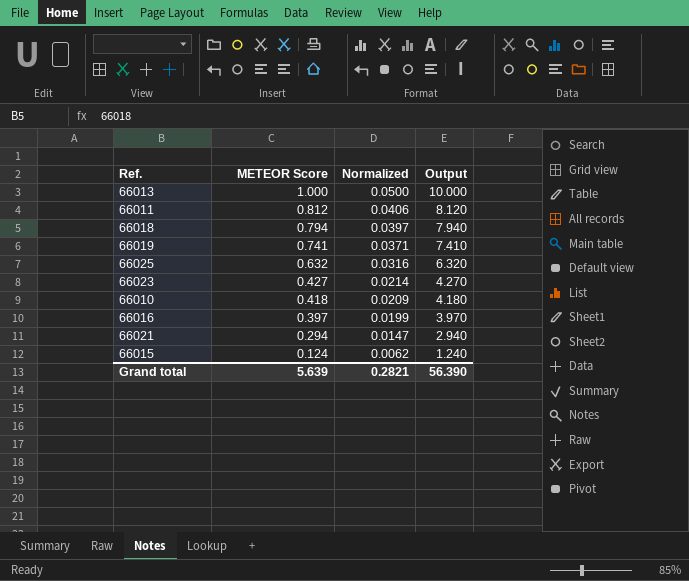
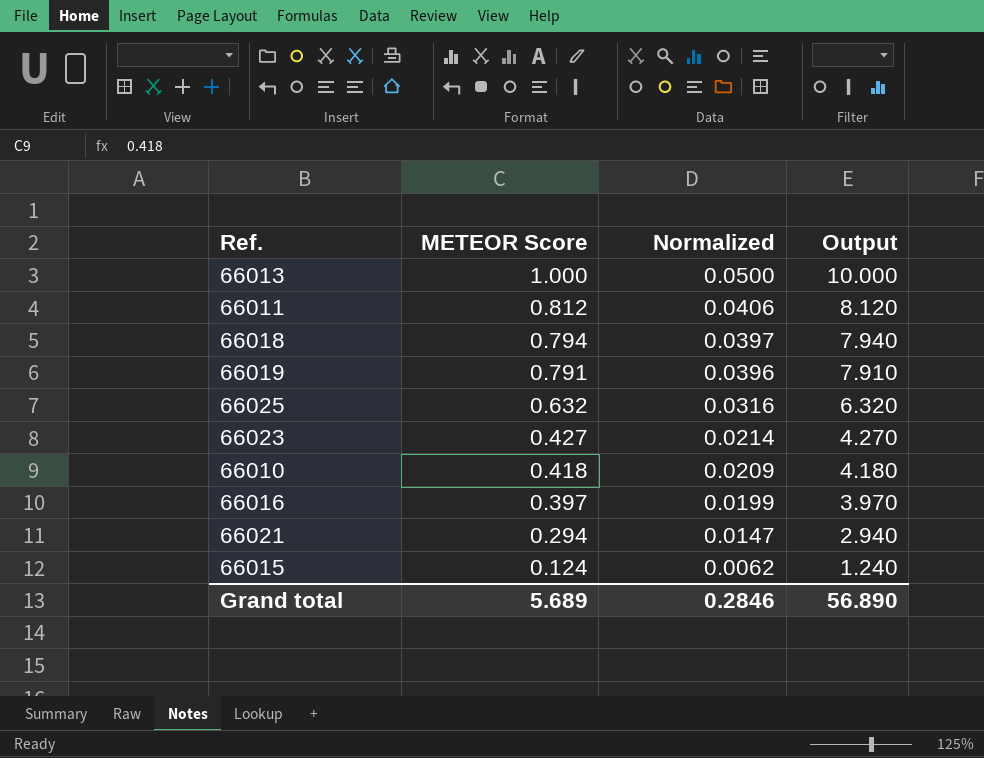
66019 | METEOR Score: 0.741 -> 0.791
66019 | Normalized: 0.0371 -> 0.0396
66019 | Output: 7.410 -> 7.910
Grand total | METEOR Score: 5.639 -> 5.689
Grand total | Normalized: 0.2821 -> 0.2846
Grand total | Output: 56.390 -> 56.890

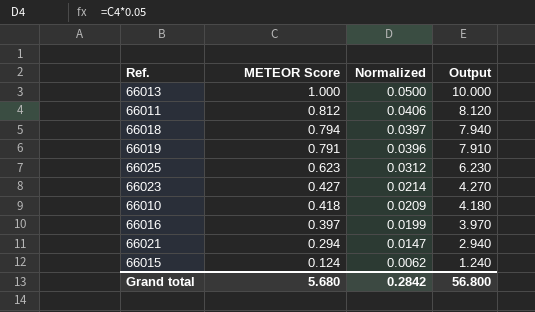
66025 | METEOR Score: 0.632 -> 0.623
66025 | Normalized: 0.0316 -> 0.0312
66025 | Output: 6.320 -> 6.230
Grand total | METEOR Score: 5.689 -> 5.680
Grand total | Normalized: 0.2846 -> 0.2842
Grand total | Output: 56.890 -> 56.800

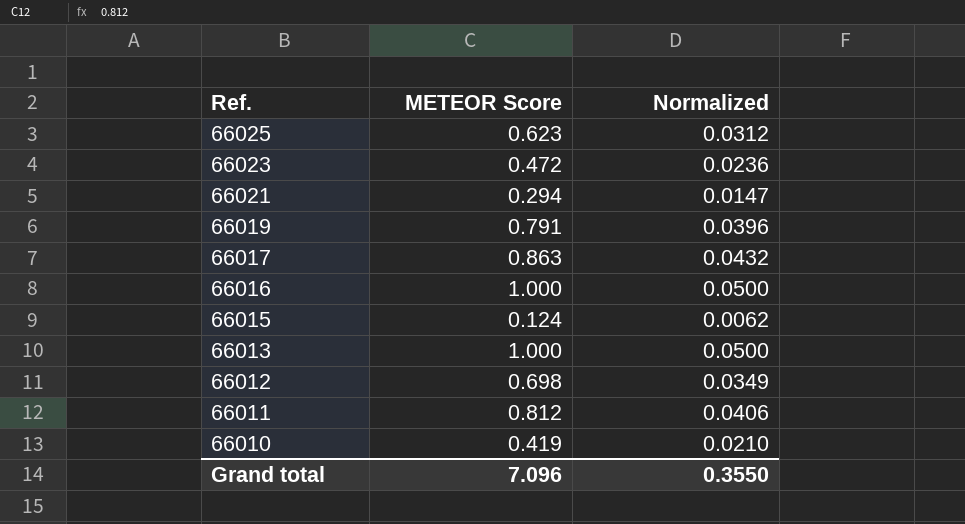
row order: METEOR Score descending -> Ref. descending
column Output | formula: [METEOR Score] * 10 -> none
row 66018: 0.794 | 0.0397 | 7.940 -> none
66023 | METEOR Score: 0.427 -> 0.472
66023 | Normalized: 0.0214 -> 0.0236
row 66017: none -> 0.863 | 0.0432
66016 | METEOR Score: 0.397 -> 1.000
66016 | Normalized: 0.0199 -> 0.0500
row 66012: none -> 0.698 | 0.0349
66010 | METEOR Score: 0.418 -> 0.419
66010 | Normalized: 0.0209 -> 0.0210
Grand total | METEOR Score: 5.680 -> 7.096
Grand total | Normalized: 0.2842 -> 0.3550

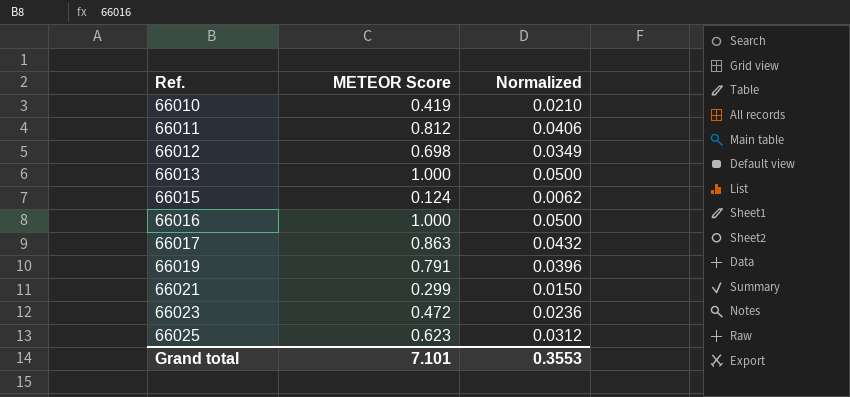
row order: Ref. descending -> Ref. ascending
66021 | METEOR Score: 0.294 -> 0.299
66021 | Normalized: 0.0147 -> 0.0150
Grand total | METEOR Score: 7.096 -> 7.101
Grand total | Normalized: 0.3550 -> 0.3553

